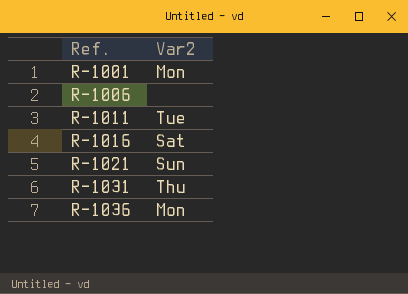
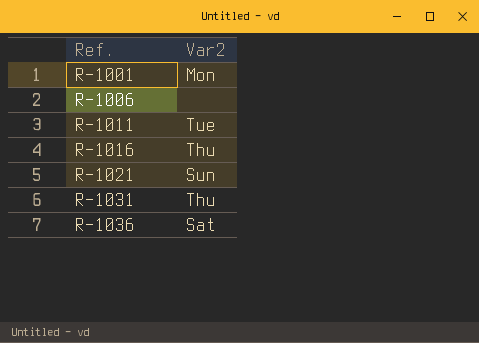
R-1016 | Var2: Sat -> Thu
R-1036 | Var2: Mon -> Sat

